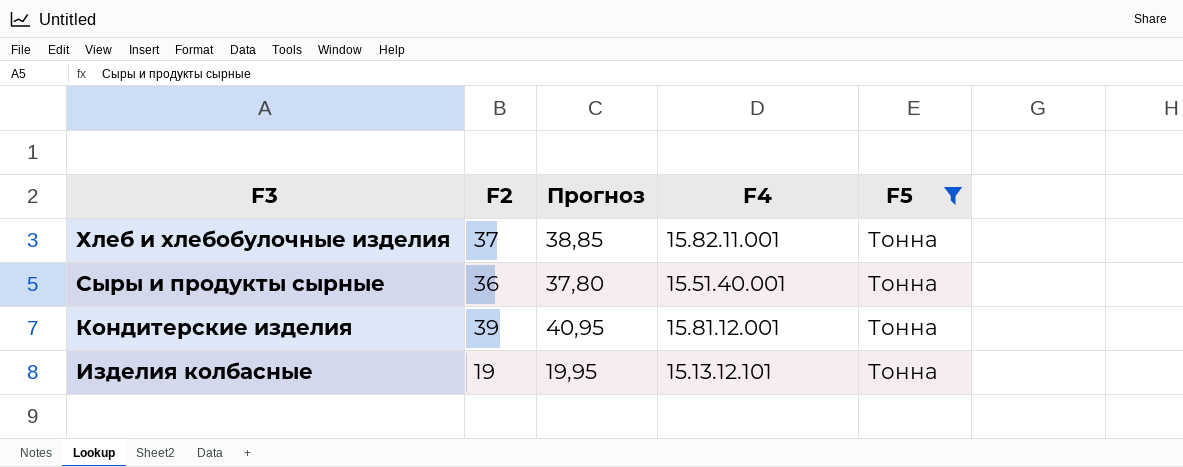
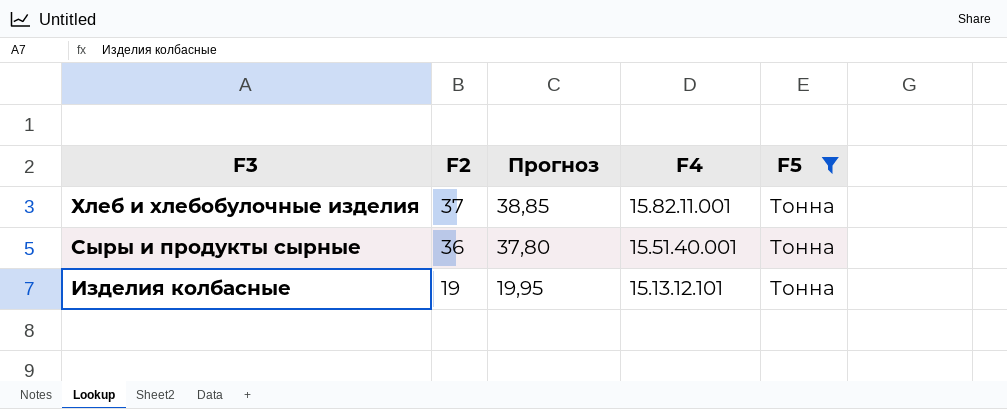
row Кондитерские изделия: 39 | 40,95 | 15.81.12.001 | Тонна -> none

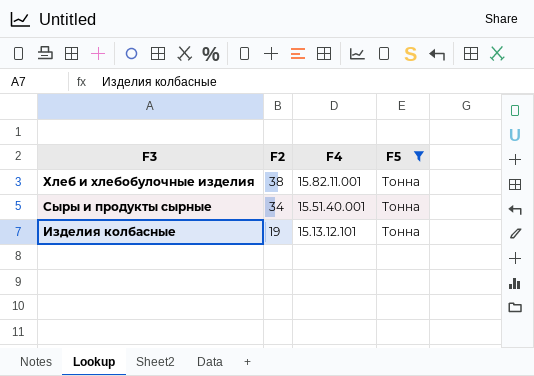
column Прогноз | formula: [F2] * 1,05 -> none
Хлеб и хлебобулочные изделия | F2: 37 -> 38
Сыры и продукты сырные | F2: 36 -> 34

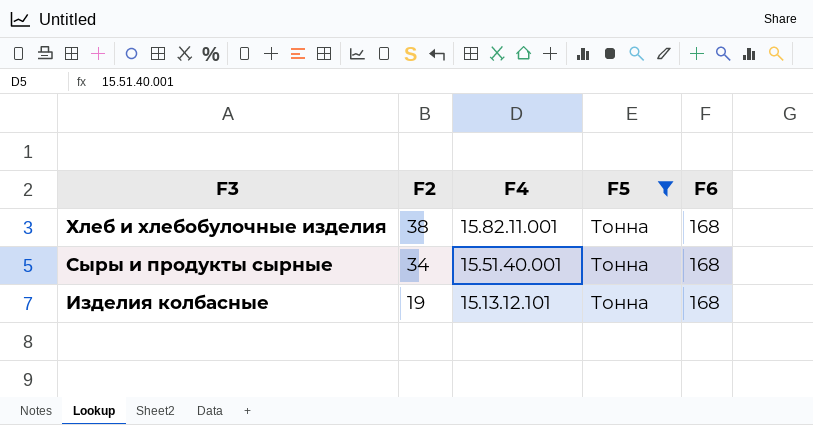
column F6 | position: none -> 5

